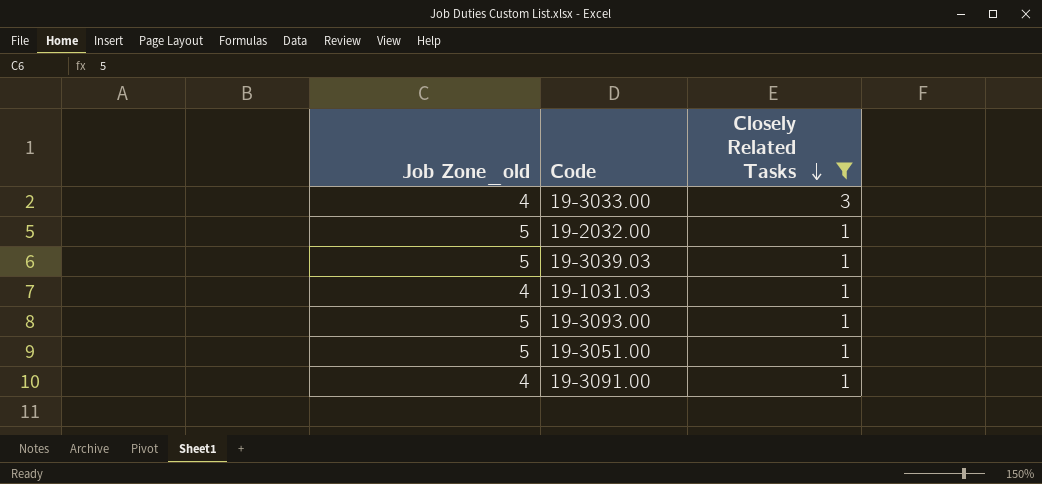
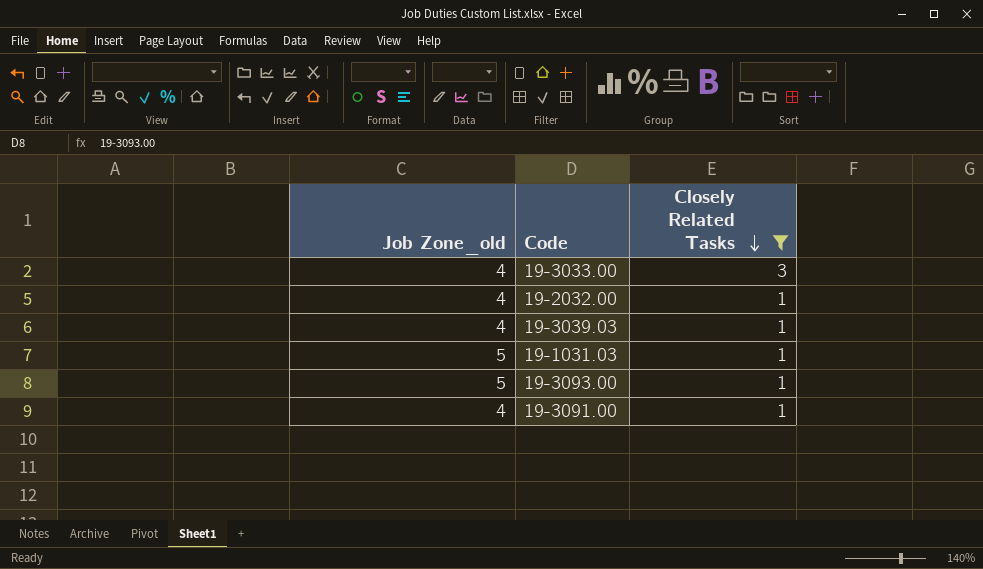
row 19-3051.00: 5 | 1 -> none
19-2032.00 | Job Zone_old: 5 -> 4
19-3039.03 | Job Zone_old: 5 -> 4
19-1031.03 | Job Zone_old: 4 -> 5

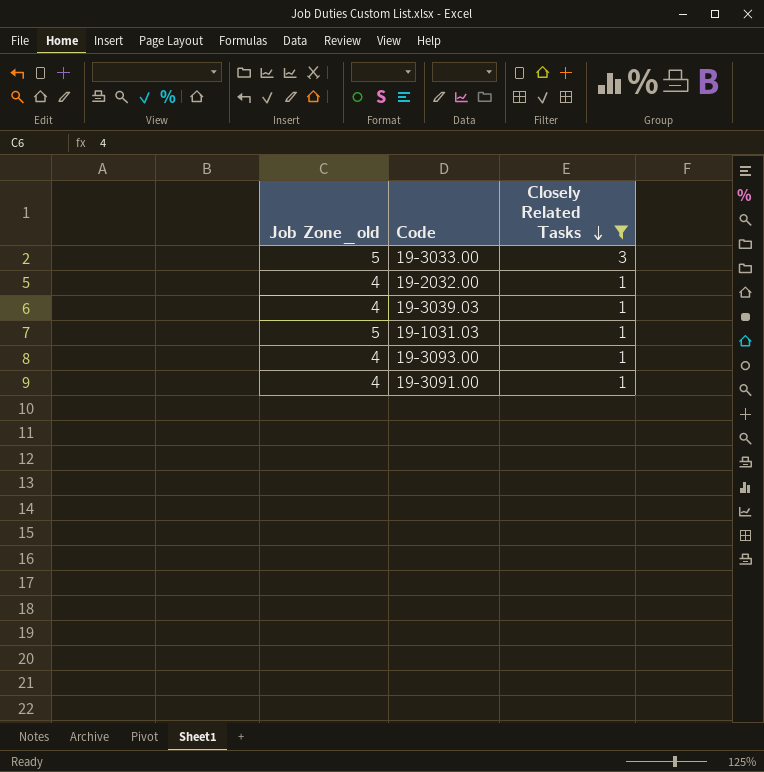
19-3033.00 | Job Zone_old: 4 -> 5
19-3093.00 | Job Zone_old: 5 -> 4

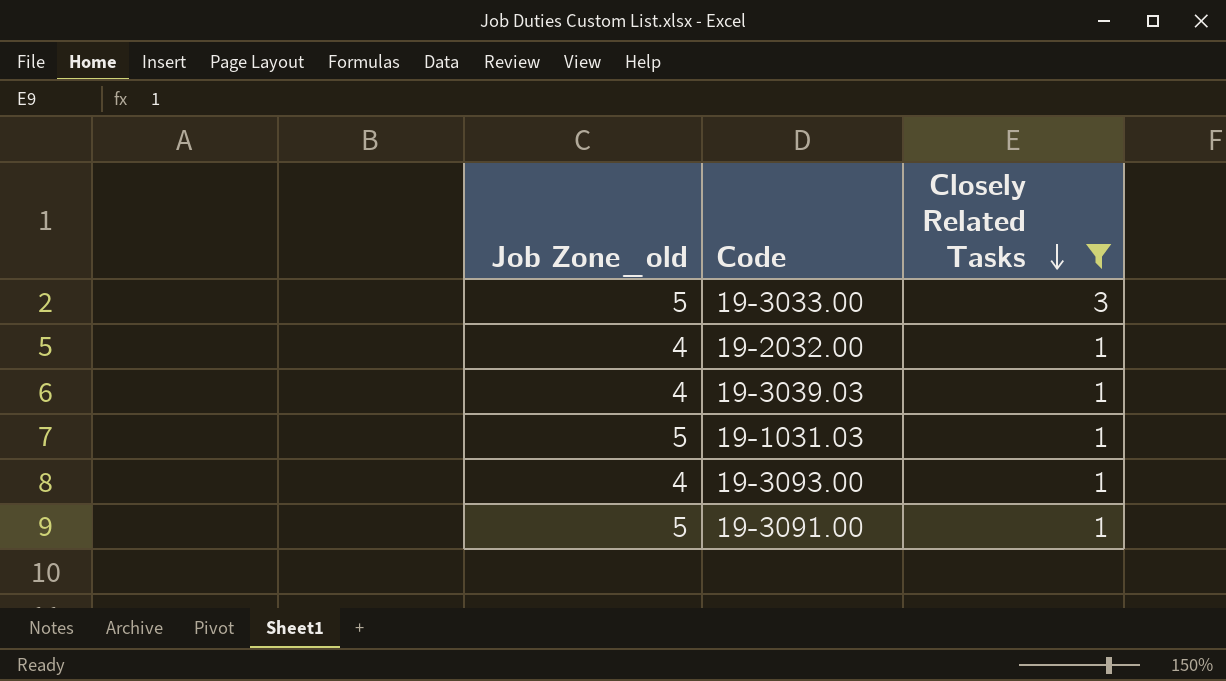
19-3091.00 | Job Zone_old: 4 -> 5

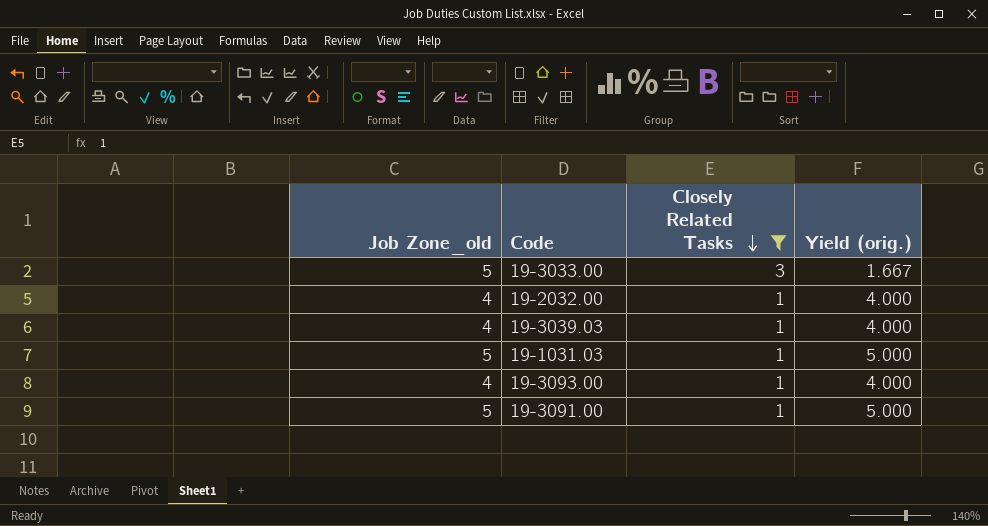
column Yield (orig.) | formula: none -> [Job Zone_old] / [Closely Related Tasks]

